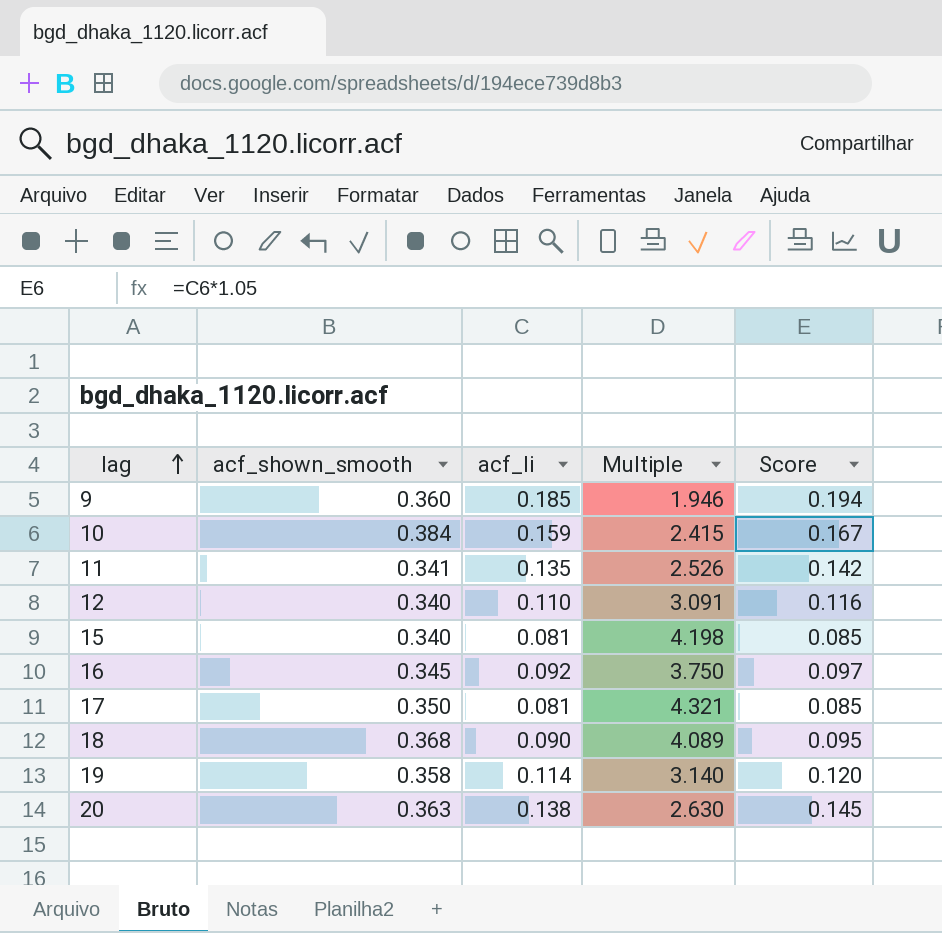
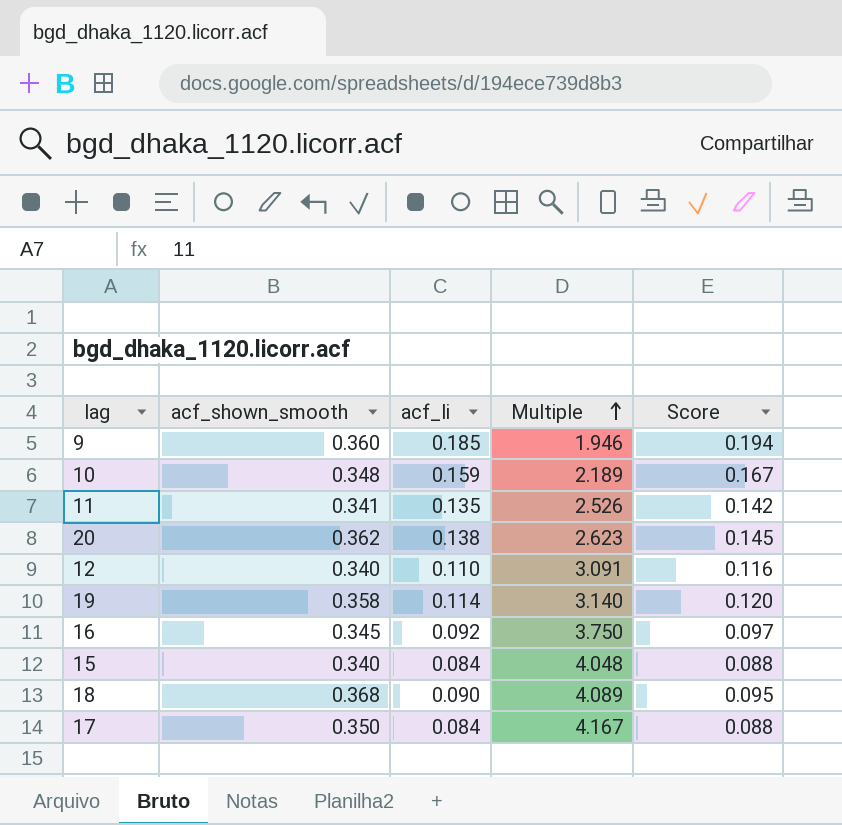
row order: lag ascending -> Multiple ascending
10 | acf_shown_smooth: 0.384 -> 0.348
10 | Multiple: 2.415 -> 2.189
20 | acf_shown_smooth: 0.363 -> 0.362
20 | Multiple: 2.630 -> 2.623
15 | acf_li: 0.081 -> 0.084
15 | Multiple: 4.198 -> 4.048
15 | Score: 0.085 -> 0.088
17 | acf_li: 0.081 -> 0.084
17 | Multiple: 4.321 -> 4.167
17 | Score: 0.085 -> 0.088

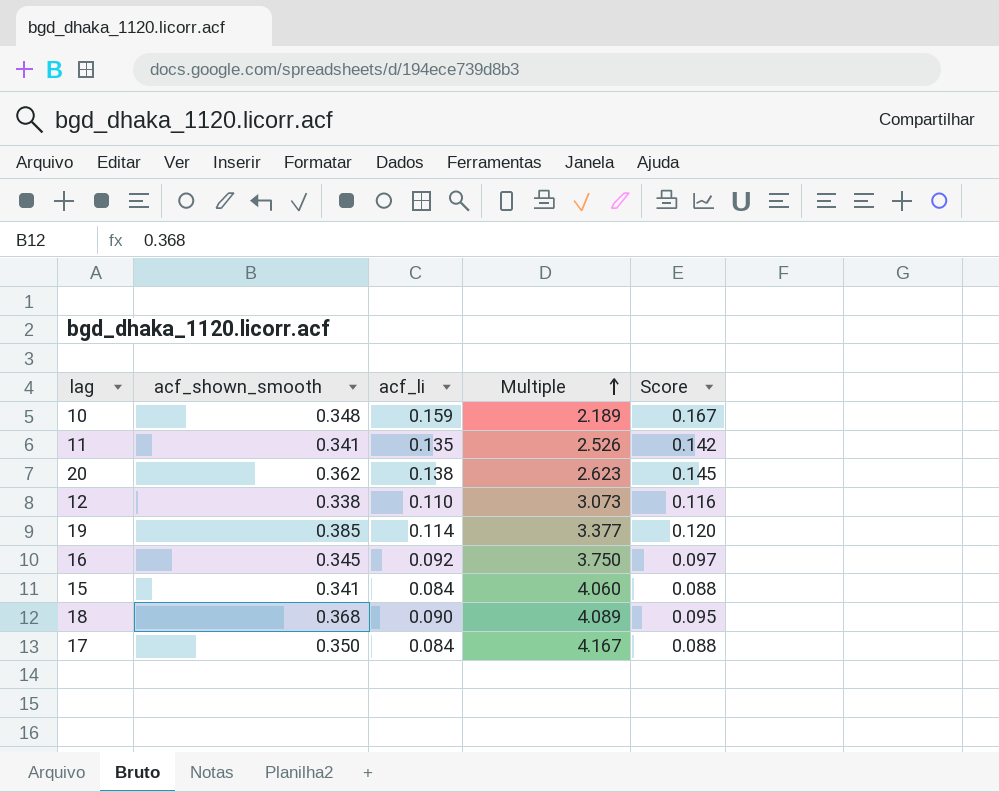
row 9: 0.360 | 0.185 | 1.946 | 0.194 -> none
12 | acf_shown_smooth: 0.340 -> 0.338
12 | Multiple: 3.091 -> 3.073
19 | acf_shown_smooth: 0.358 -> 0.385
19 | Multiple: 3.140 -> 3.377
15 | acf_shown_smooth: 0.340 -> 0.341
15 | Multiple: 4.048 -> 4.060

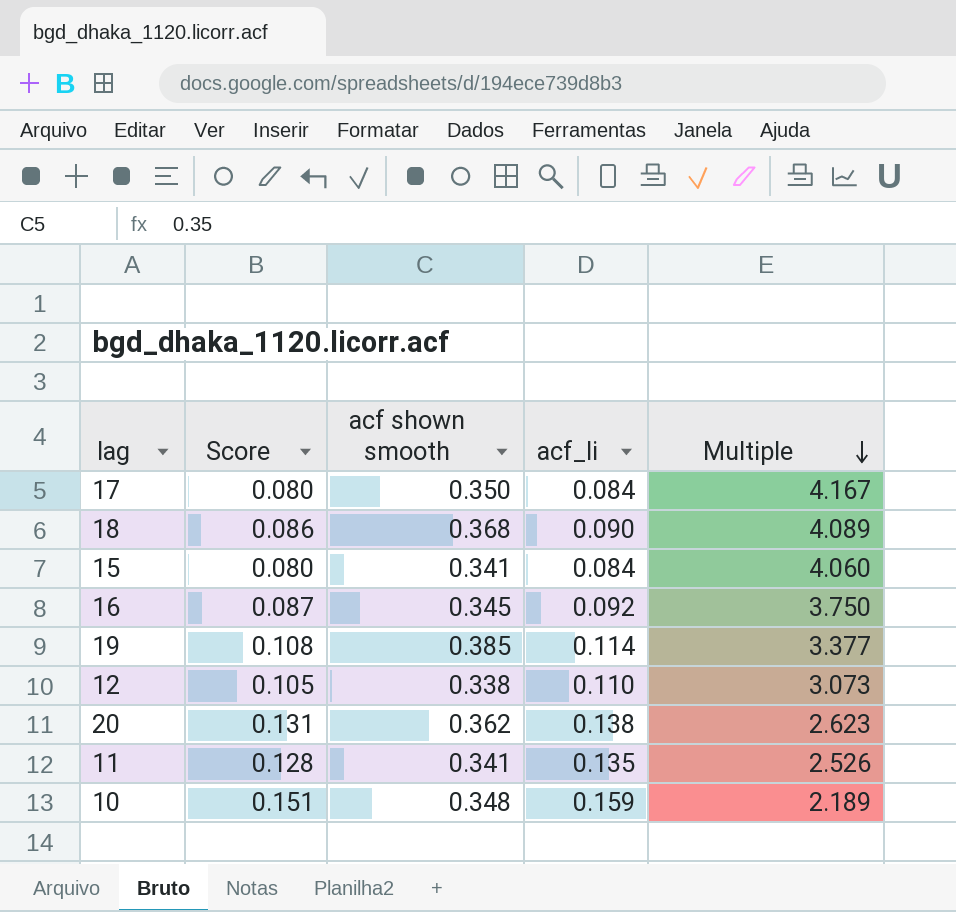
row order: Multiple ascending -> Multiple descending
column Score | formula: [acf_li] * 1.05 -> [acf_li] * 0.95
column Score | position: 5 -> 2
column name: acf_shown_smooth -> acf shown smooth

